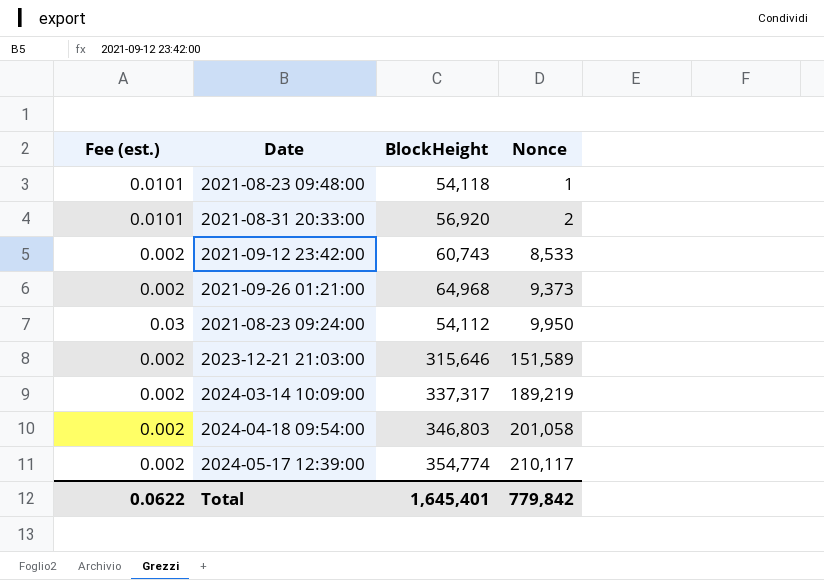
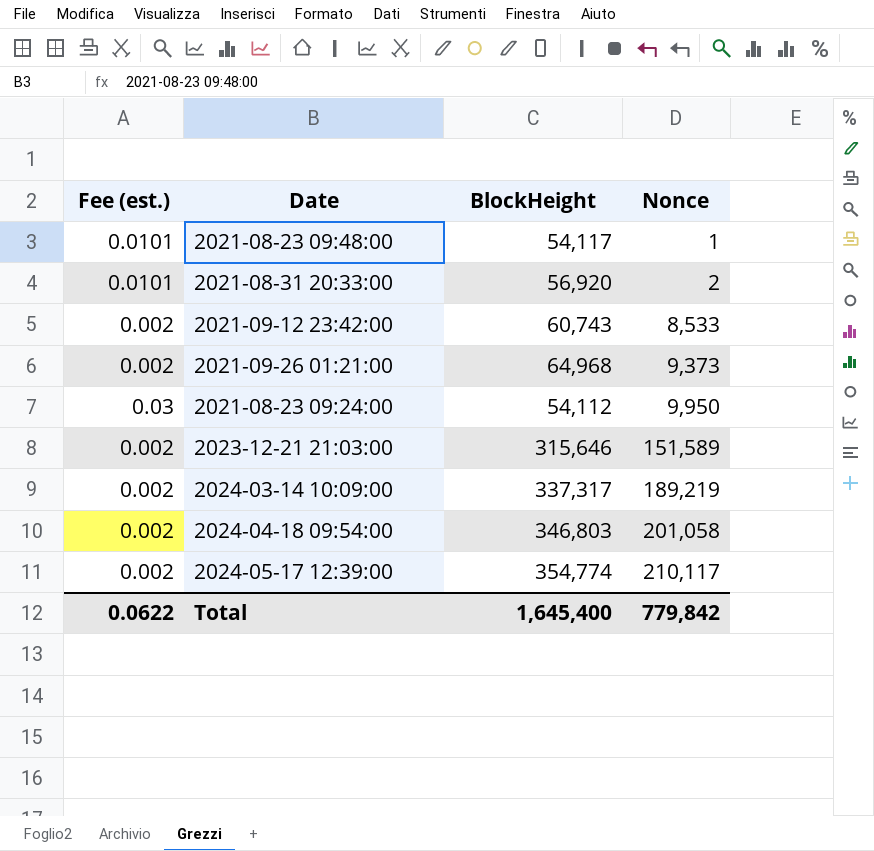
2021-08-23 09:48:00 | BlockHeight: 54,118 -> 54,117
Total | BlockHeight: 1,645,401 -> 1,645,400

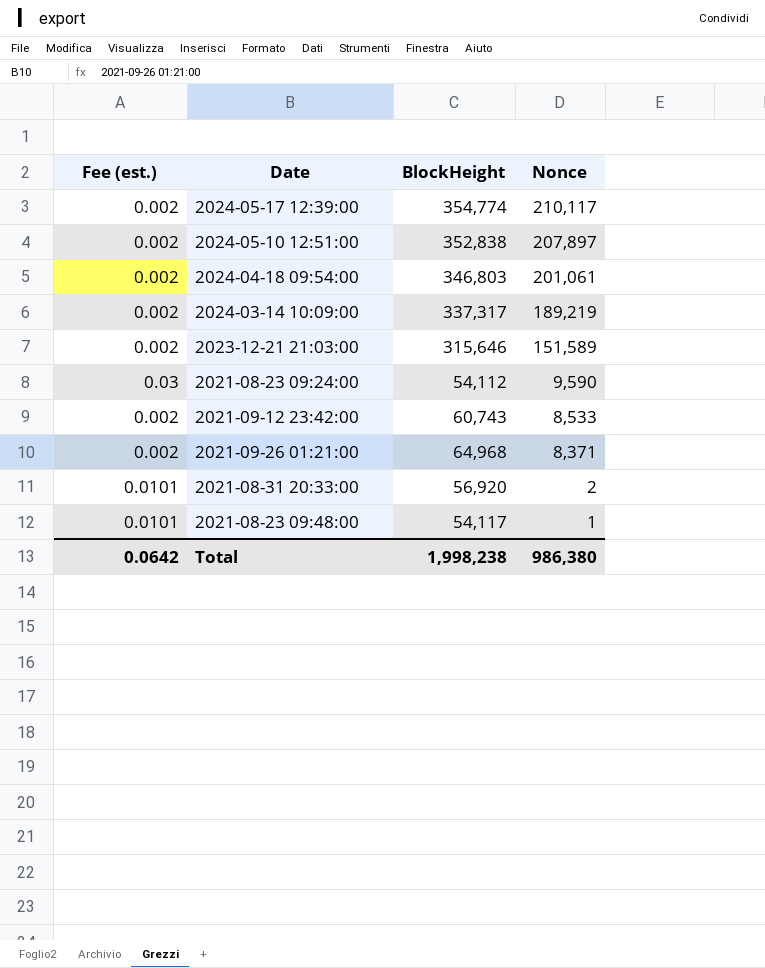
row order: Nonce ascending -> Nonce descending
row 2024-05-10 12:51:00: none -> 0.002 | 352,838 | 207,897
2024-04-18 09:54:00 | Nonce: 201,058 -> 201,061
2021-08-23 09:24:00 | Nonce: 9,950 -> 9,590
2021-09-26 01:21:00 | Nonce: 9,373 -> 8,371
Total | Fee (est.): 0.0622 -> 0.0642
Total | BlockHeight: 1,645,400 -> 1,998,238
Total | Nonce: 779,842 -> 986,380

